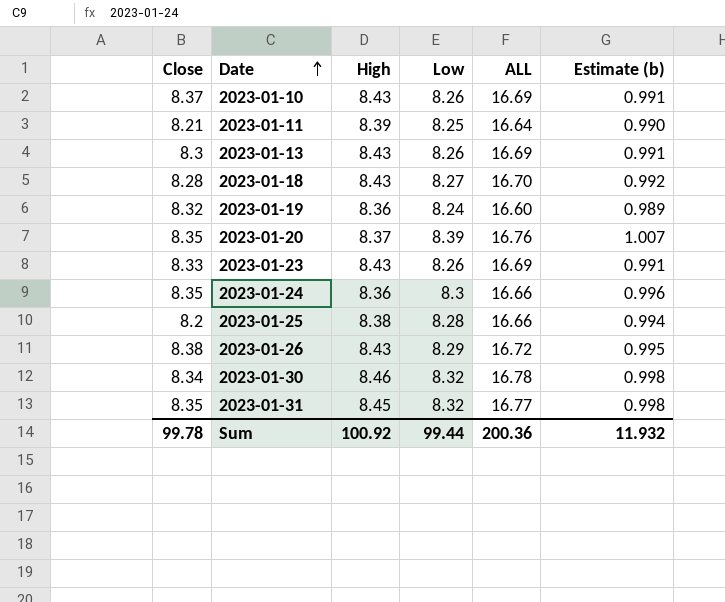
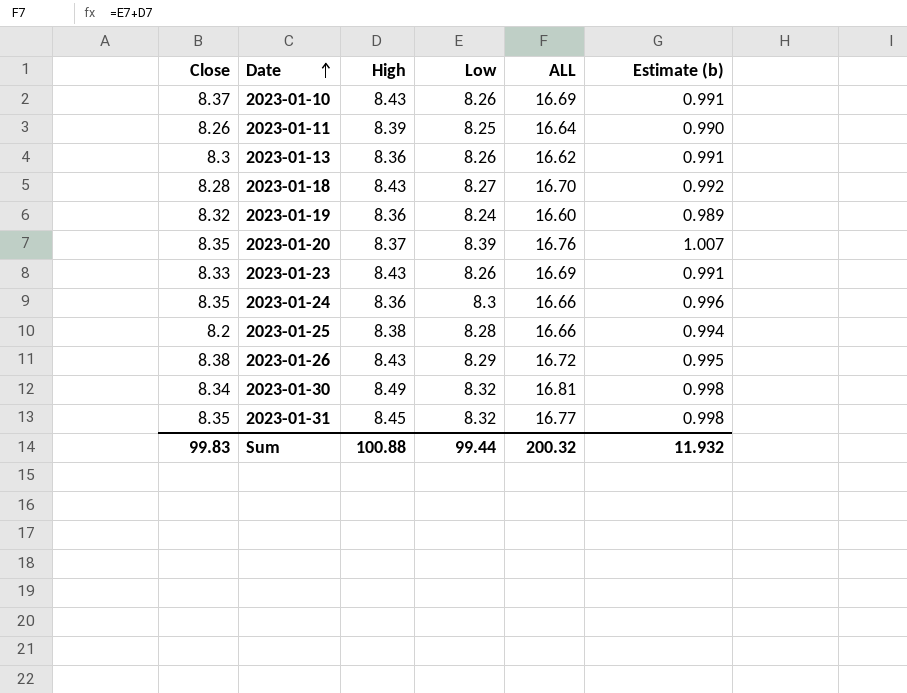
2023-01-11 | Close: 8.21 -> 8.26
2023-01-13 | High: 8.43 -> 8.36
2023-01-13 | ALL: 16.69 -> 16.62
2023-01-30 | High: 8.46 -> 8.49
2023-01-30 | ALL: 16.78 -> 16.81
Sum | Close: 99.78 -> 99.83
Sum | High: 100.92 -> 100.88
Sum | ALL: 200.36 -> 200.32

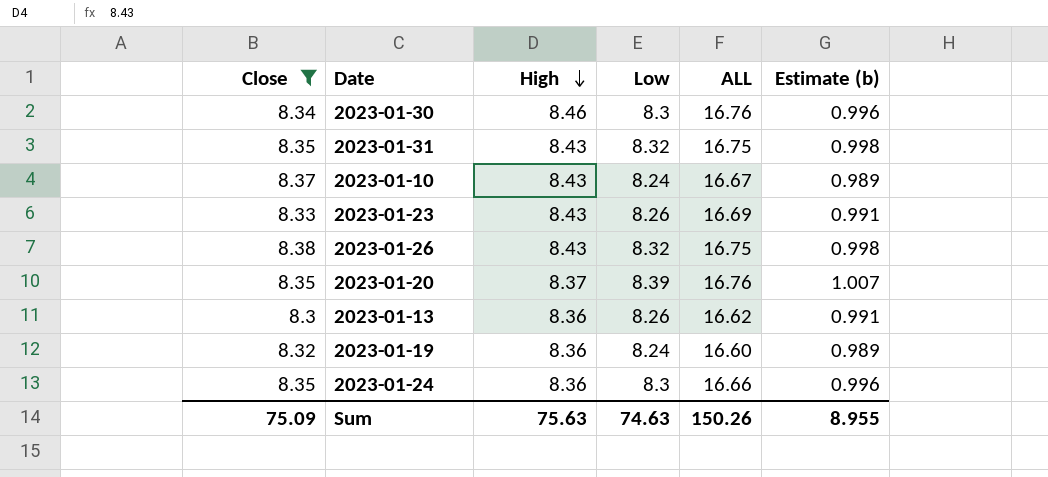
filter: none -> Close >= 8.3
row order: Date ascending -> High descending
2023-01-30 | High: 8.49 -> 8.46
2023-01-30 | Low: 8.32 -> 8.3
2023-01-30 | ALL: 16.81 -> 16.76
2023-01-30 | Estimate (b): 0.998 -> 0.996
2023-01-31 | High: 8.45 -> 8.43
2023-01-31 | ALL: 16.77 -> 16.75
2023-01-10 | Low: 8.26 -> 8.24
2023-01-10 | ALL: 16.69 -> 16.67
2023-01-10 | Estimate (b): 0.991 -> 0.989
2023-01-26 | Low: 8.29 -> 8.32
2023-01-26 | ALL: 16.72 -> 16.75
2023-01-26 | Estimate (b): 0.995 -> 0.998
Sum | Close: 99.83 -> 75.09
Sum | High: 100.88 -> 75.63
Sum | Low: 99.44 -> 74.63
Sum | ALL: 200.32 -> 150.26
Sum | Estimate (b): 11.932 -> 8.955

